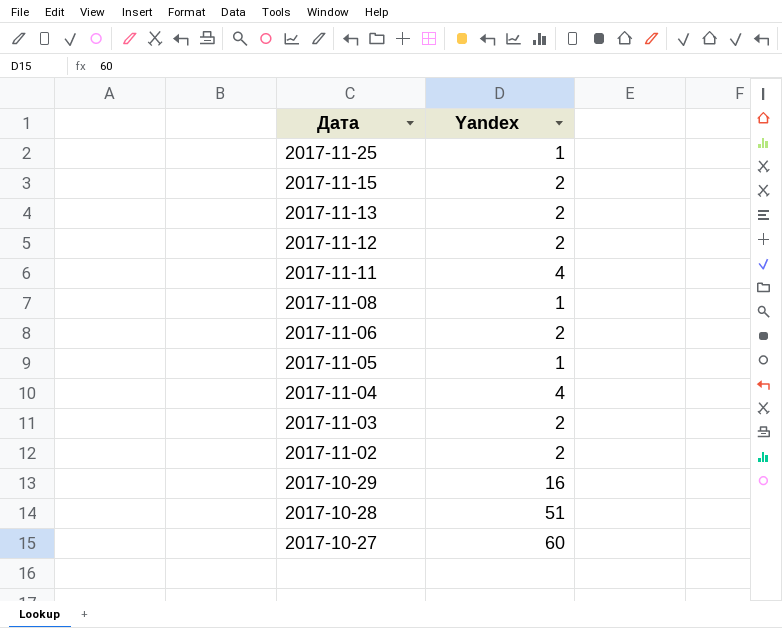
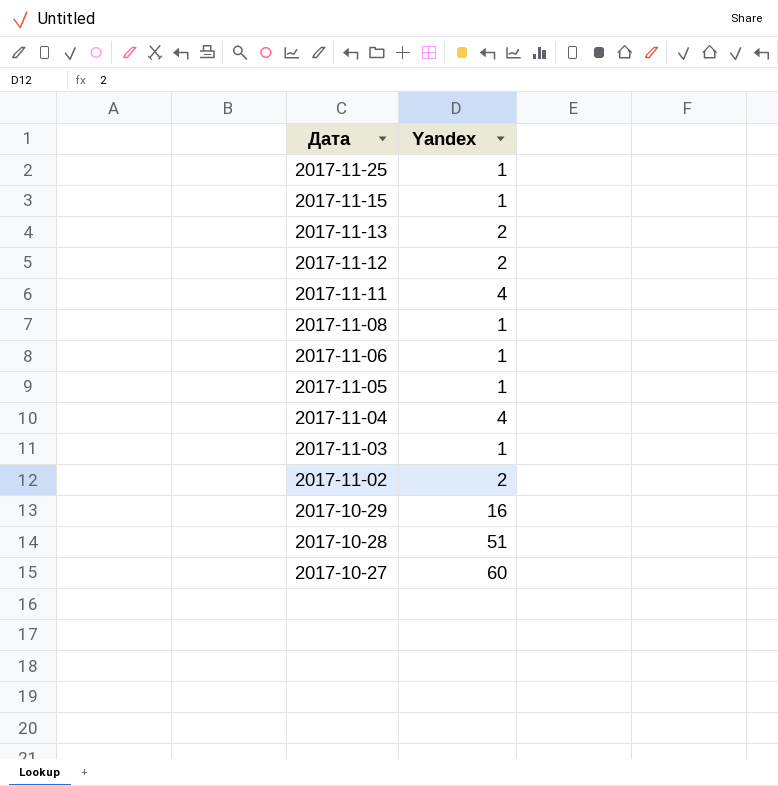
2017-11-15 | Yandex: 2 -> 1
2017-11-06 | Yandex: 2 -> 1
2017-11-03 | Yandex: 2 -> 1

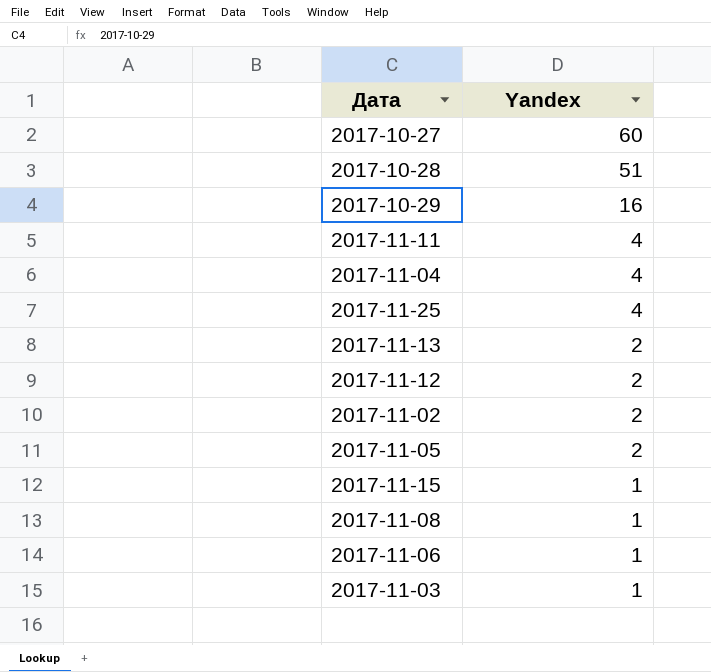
row order: Дата descending -> Yandex descending
2017-11-25 | Yandex: 1 -> 4
2017-11-05 | Yandex: 1 -> 2

